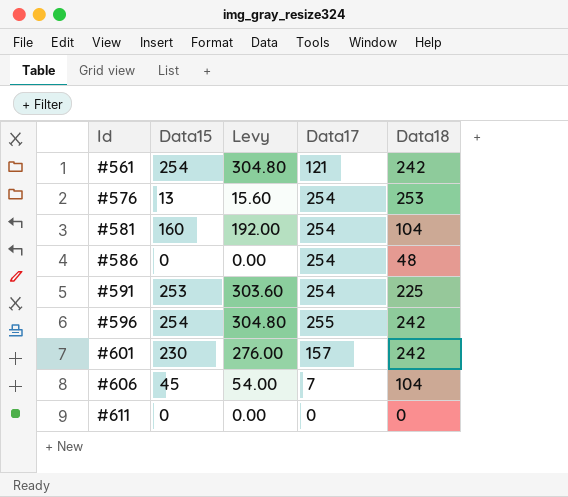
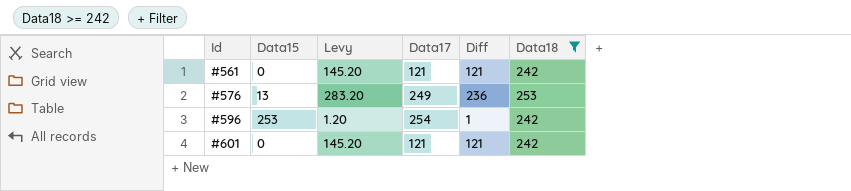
filter: none -> Data18 >= 242
column Levy | formula: [Data15] * 1.2 -> [Diff] * 1.2
column Diff | formula: none -> [Data17] - [Data15]
#561 | Data15: 254 -> 0
#576 | Data17: 254 -> 249
#596 | Data15: 254 -> 253
#596 | Data17: 255 -> 254
#601 | Data15: 230 -> 0
#601 | Data17: 157 -> 121

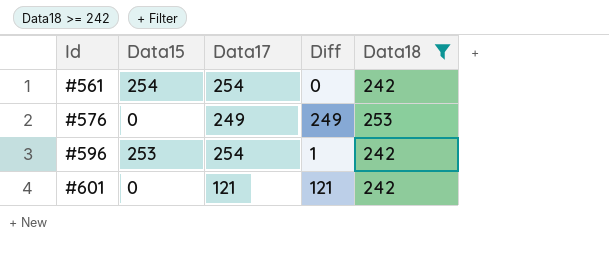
column Levy | formula: [Diff] * 1.2 -> none
#561 | Data15: 0 -> 254
#561 | Data17: 121 -> 254
#561 | Diff: 121 -> 0
#576 | Data15: 13 -> 0
#576 | Diff: 236 -> 249

